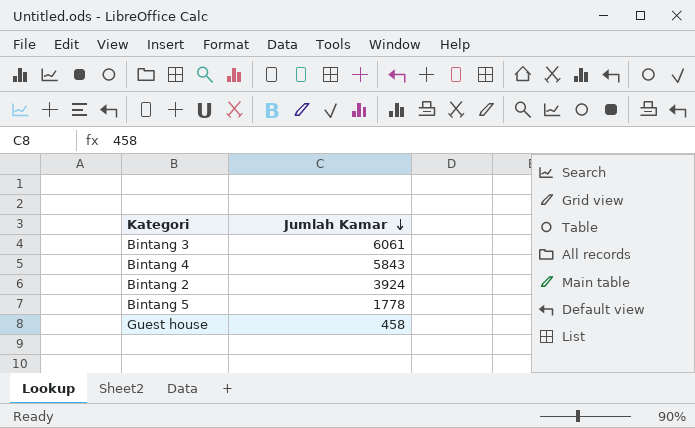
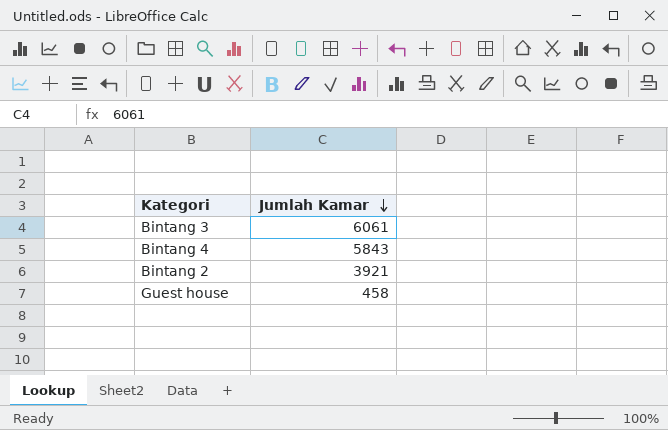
row Bintang 5: 1778 -> none
Bintang 2 | Jumlah Kamar: 3924 -> 3921

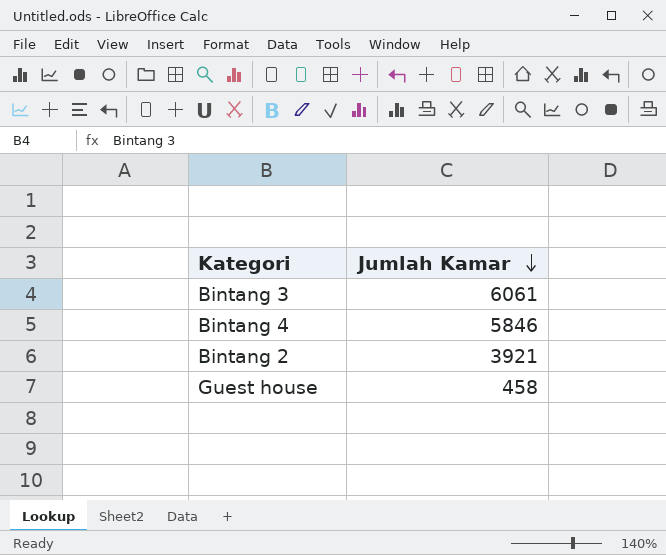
Bintang 4 | Jumlah Kamar: 5843 -> 5846

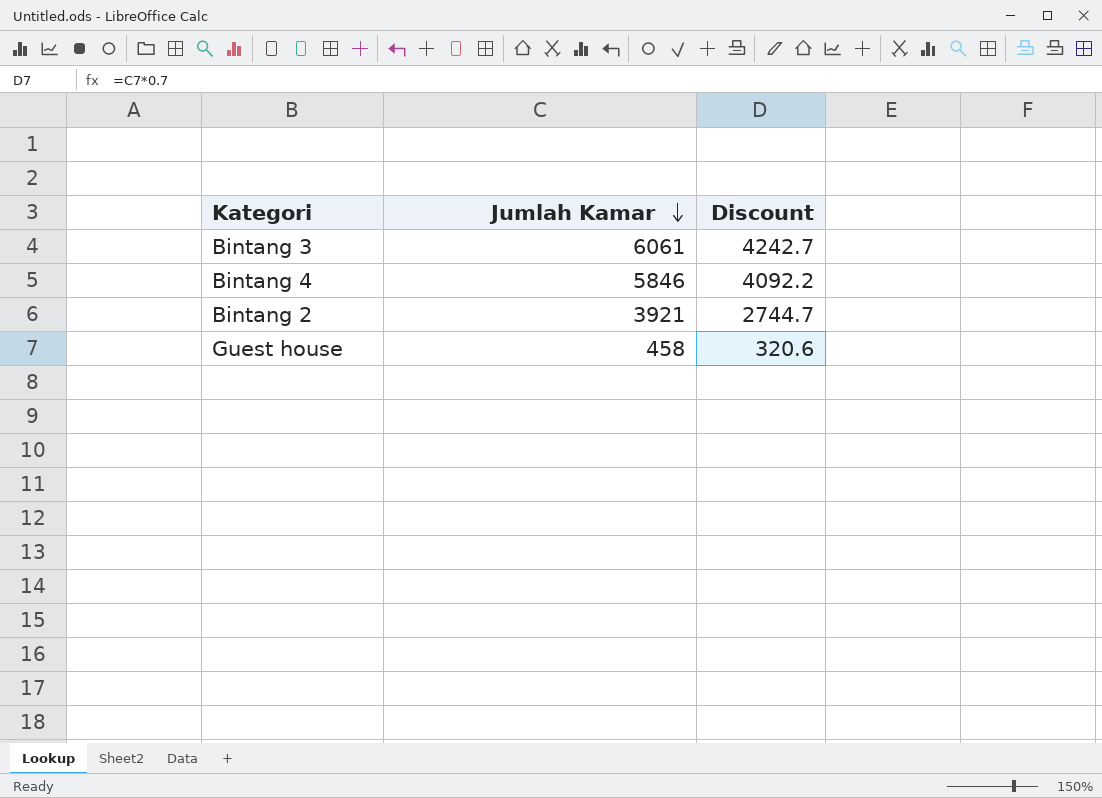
column Discount | formula: none -> [Jumlah Kamar] * 0.7

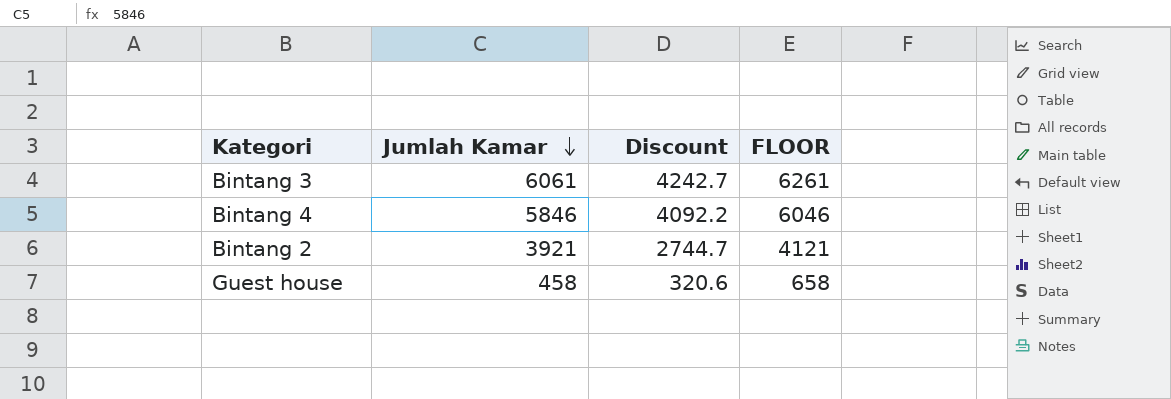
column FLOOR | formula: none -> [Jumlah Kamar] + 200

